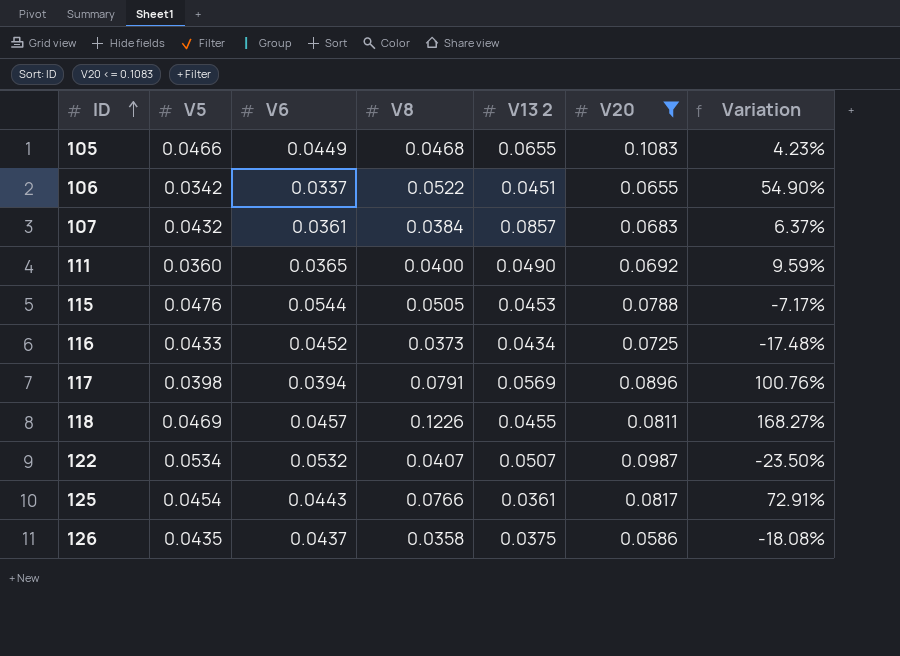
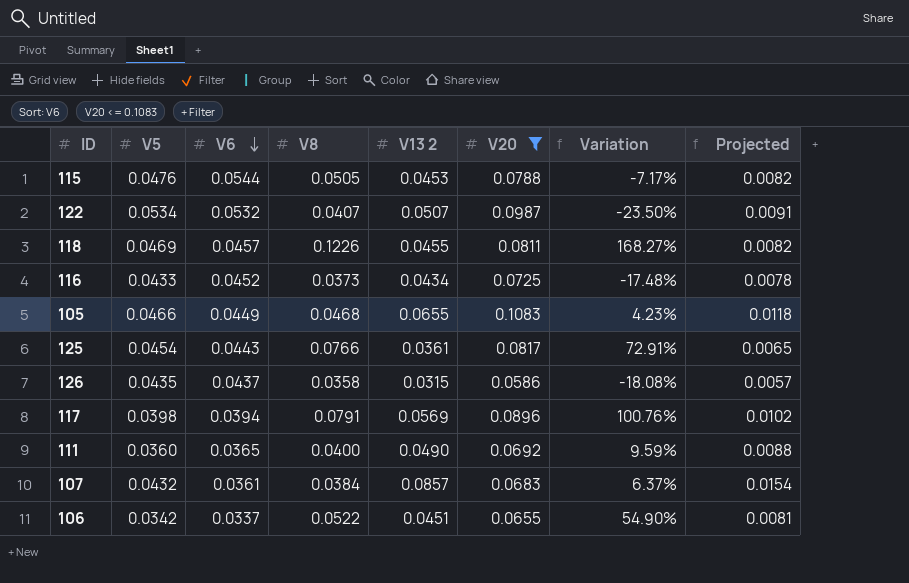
row order: ID ascending -> V6 descending
column Projected | formula: none -> [V13 2] * 0.18
126 | V13 2: 0.0375 -> 0.0315

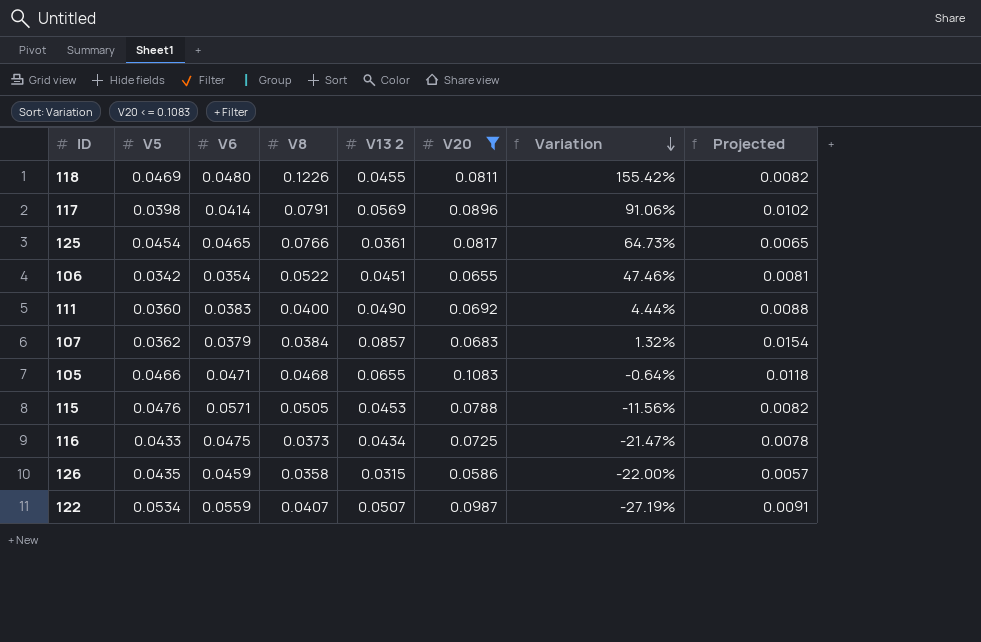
row order: V6 descending -> Variation descending
118 | V6: 0.0457 -> 0.0480
118 | Variation: 168.27% -> 155.42%
117 | V6: 0.0394 -> 0.0414
117 | Variation: 100.76% -> 91.06%
125 | V6: 0.0443 -> 0.0465
125 | Variation: 72.91% -> 64.73%
106 | V6: 0.0337 -> 0.0354
106 | Variation: 54.90% -> 47.46%
111 | V6: 0.0365 -> 0.0383
111 | Variation: 9.59% -> 4.44%
107 | V5: 0.0432 -> 0.0362
107 | V6: 0.0361 -> 0.0379
107 | Variation: 6.37% -> 1.32%
105 | V6: 0.0449 -> 0.0471
105 | Variation: 4.23% -> -0.64%
115 | V6: 0.0544 -> 0.0571
115 | Variation: -7.17% -> -11.56%
116 | V6: 0.0452 -> 0.0475
116 | Variation: -17.48% -> -21.47%
126 | V6: 0.0437 -> 0.0459
126 | Variation: -18.08% -> -22.00%
122 | V6: 0.0532 -> 0.0559
122 | Variation: -23.50% -> -27.19%

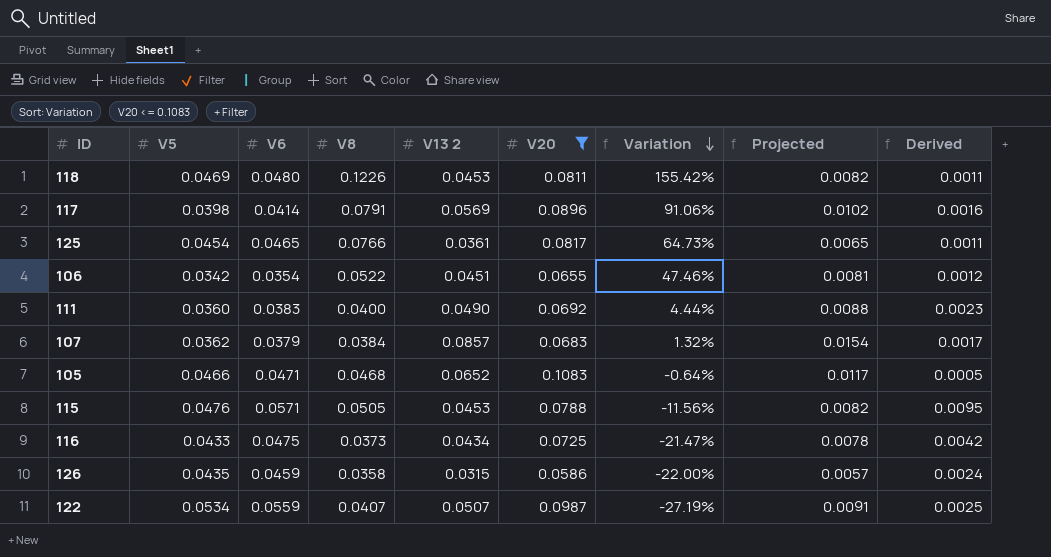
column Derived | formula: none -> [V6] - [V5]
118 | V13 2: 0.0455 -> 0.0453
105 | V13 2: 0.0655 -> 0.0652
105 | Projected: 0.0118 -> 0.0117

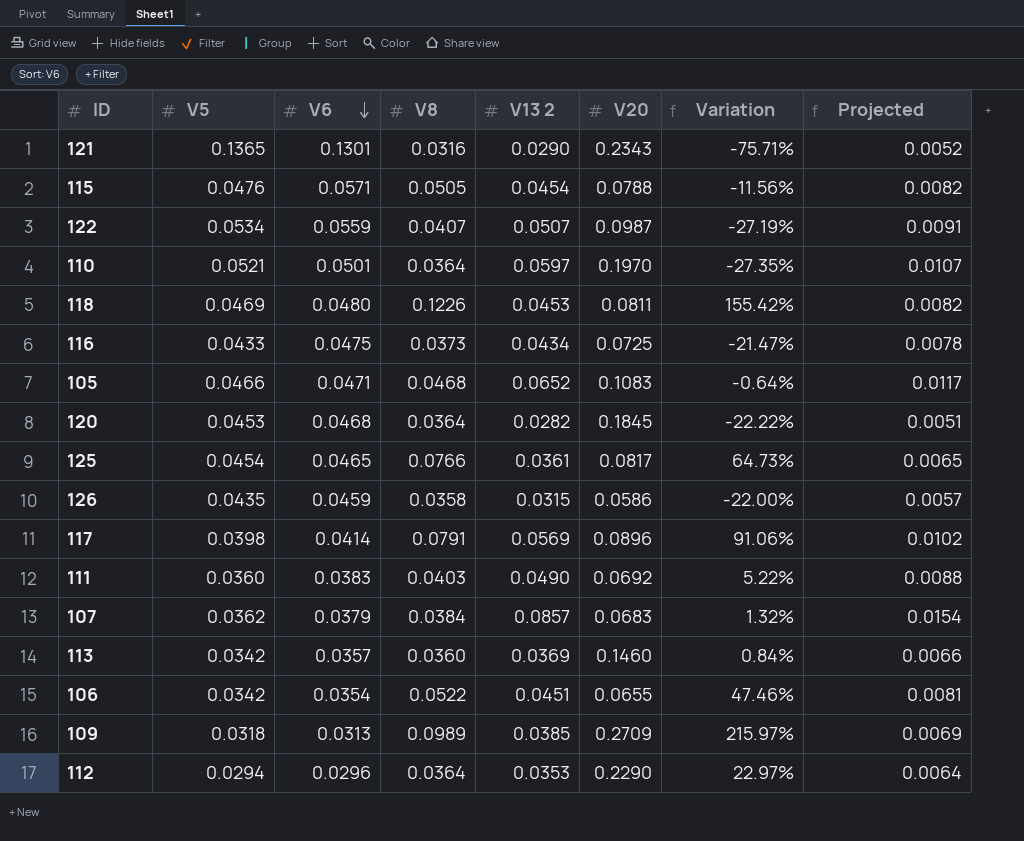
filter: V20 <= 0.1083 -> none
row order: Variation descending -> V6 descending
column Derived | formula: [V6] - [V5] -> none
115 | V13 2: 0.0453 -> 0.0454
111 | V8: 0.0400 -> 0.0403
111 | Variation: 4.44% -> 5.22%

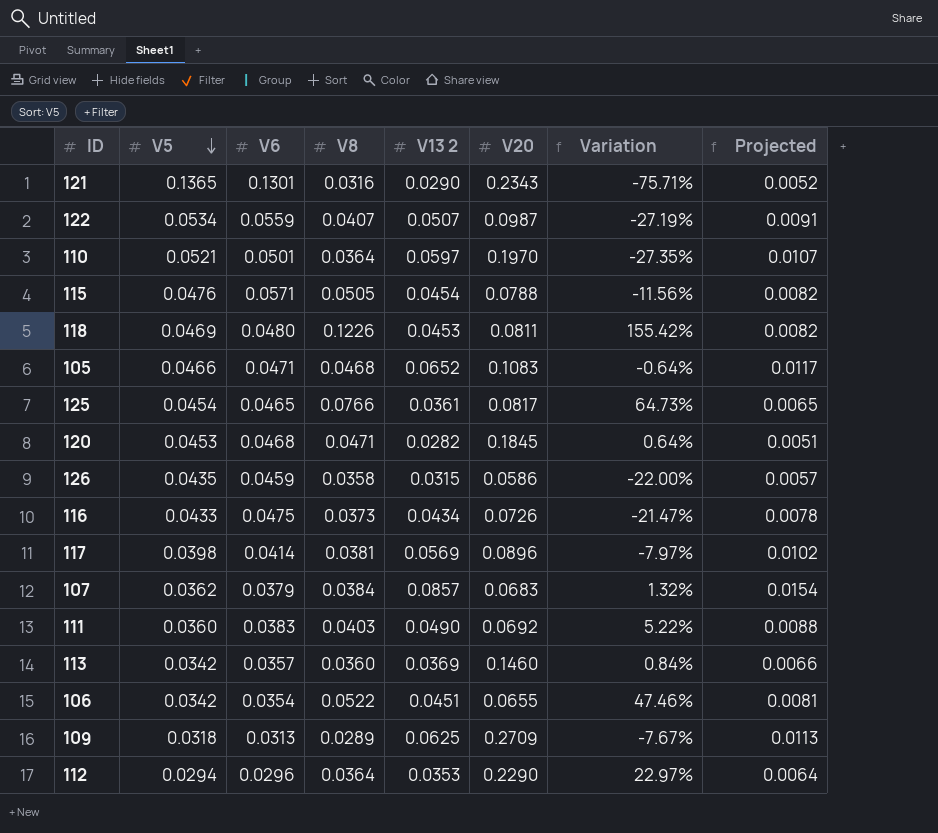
row order: V6 descending -> V5 descending
120 | V8: 0.0364 -> 0.0471
120 | Variation: -22.22% -> 0.64%
116 | V20: 0.0725 -> 0.0726
117 | V8: 0.0791 -> 0.0381
117 | Variation: 91.06% -> -7.97%
109 | V8: 0.0989 -> 0.0289
109 | V13 2: 0.0385 -> 0.0625
109 | Variation: 215.97% -> -7.67%
109 | Projected: 0.0069 -> 0.0113

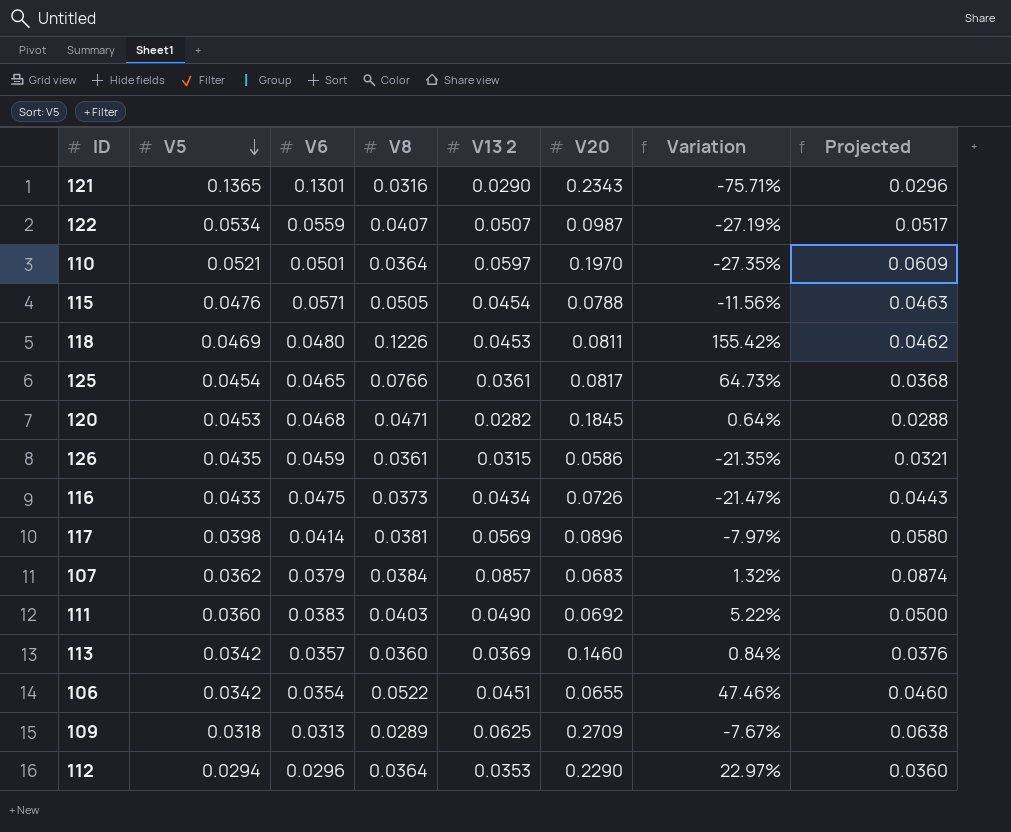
column Projected | formula: [V13 2] * 0.18 -> [V13 2] * 1.02
row 105: 0.0466 | 0.0471 | 0.0468 | 0.0652 | 0.1083 | -0.64% | 0.0117 -> none
126 | V8: 0.0358 -> 0.0361
126 | Variation: -22.00% -> -21.35%

